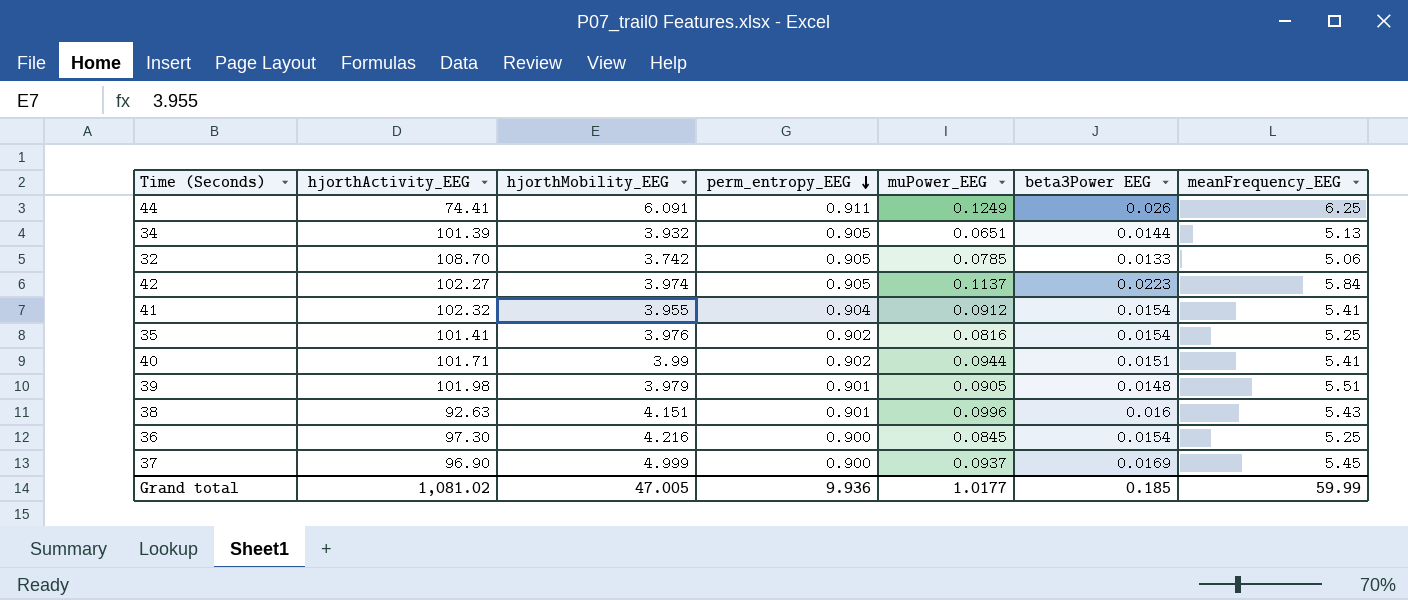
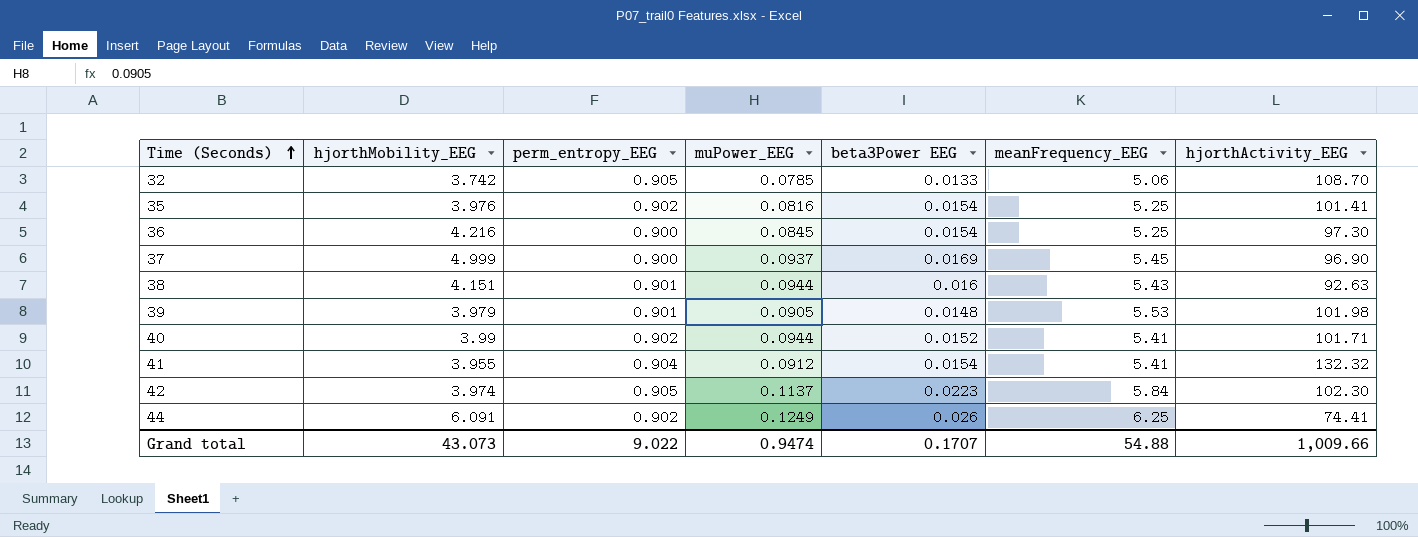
row order: perm_entropy_EEG descending -> Time (Seconds) ascending
column hjorthActivity_EEG | position: 2 -> 7
row 34: 101.39 | 3.932 | 0.905 | 0.0651 | 0.0144 | 5.13 -> none
38 | muPower_EEG: 0.0996 -> 0.0944
39 | meanFrequency_EEG: 5.51 -> 5.53
40 | beta3Power EEG: 0.0151 -> 0.0152
41 | hjorthActivity_EEG: 102.32 -> 132.32
42 | hjorthActivity_EEG: 102.27 -> 102.30
44 | perm_entropy_EEG: 0.911 -> 0.902
Grand total | hjorthMobility_EEG: 47.005 -> 43.073
Grand total | perm_entropy_EEG: 9.936 -> 9.022
Grand total | muPower_EEG: 1.0177 -> 0.9474
Grand total | beta3Power EEG: 0.185 -> 0.1707
Grand total | meanFrequency_EEG: 59.99 -> 54.88
Grand total | hjorthActivity_EEG: 1,081.02 -> 1,009.66

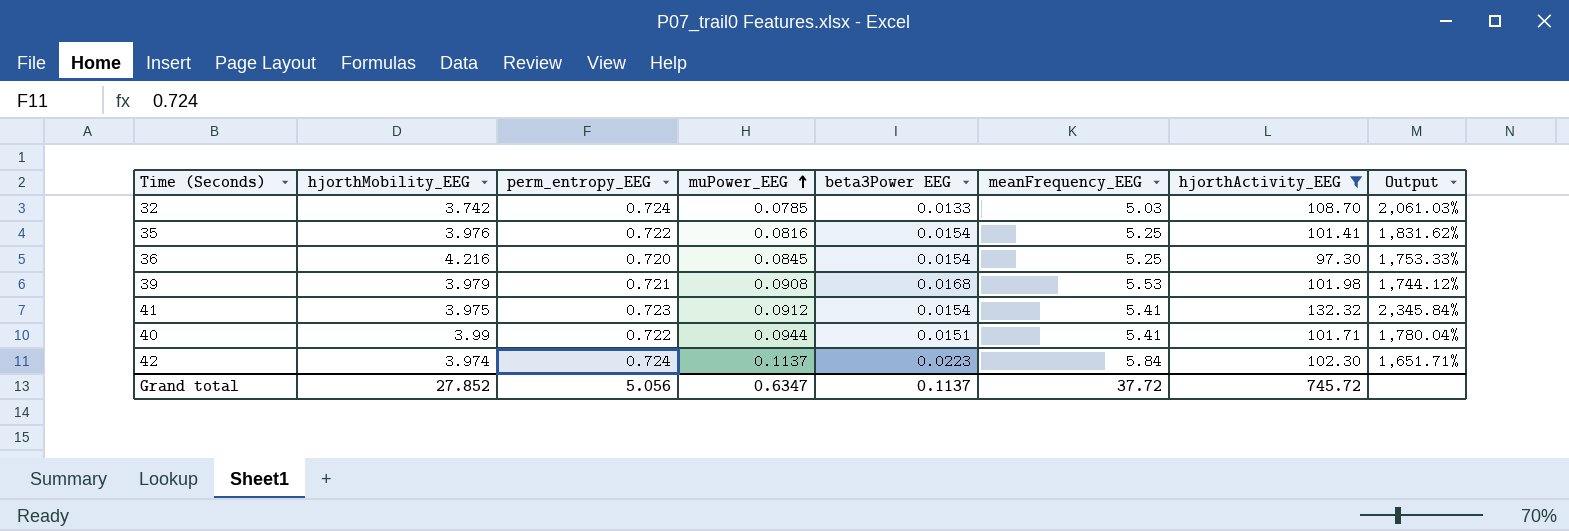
filter: none -> hjorthActivity_EEG >= 97.30
row order: Time (Seconds) ascending -> muPower_EEG ascending
column Output | formula: none -> ([hjorthActivity_EEG] - [meanFrequency_EEG]) / [meanFrequency_EEG]
32 | perm_entropy_EEG: 0.905 -> 0.724
32 | meanFrequency_EEG: 5.06 -> 5.03
35 | perm_entropy_EEG: 0.902 -> 0.722
36 | perm_entropy_EEG: 0.900 -> 0.720
39 | perm_entropy_EEG: 0.901 -> 0.721
39 | muPower_EEG: 0.0905 -> 0.0908
39 | beta3Power EEG: 0.0148 -> 0.0168
41 | hjorthMobility_EEG: 3.955 -> 3.975
41 | perm_entropy_EEG: 0.904 -> 0.723
40 | perm_entropy_EEG: 0.902 -> 0.722
40 | beta3Power EEG: 0.0152 -> 0.0151
42 | perm_entropy_EEG: 0.905 -> 0.724
Grand total | hjorthMobility_EEG: 43.073 -> 27.852
Grand total | perm_entropy_EEG: 9.022 -> 5.056
Grand total | muPower_EEG: 0.9474 -> 0.6347
Grand total | beta3Power EEG: 0.1707 -> 0.1137
Grand total | meanFrequency_EEG: 54.88 -> 37.72
Grand total | hjorthActivity_EEG: 1,009.66 -> 745.72

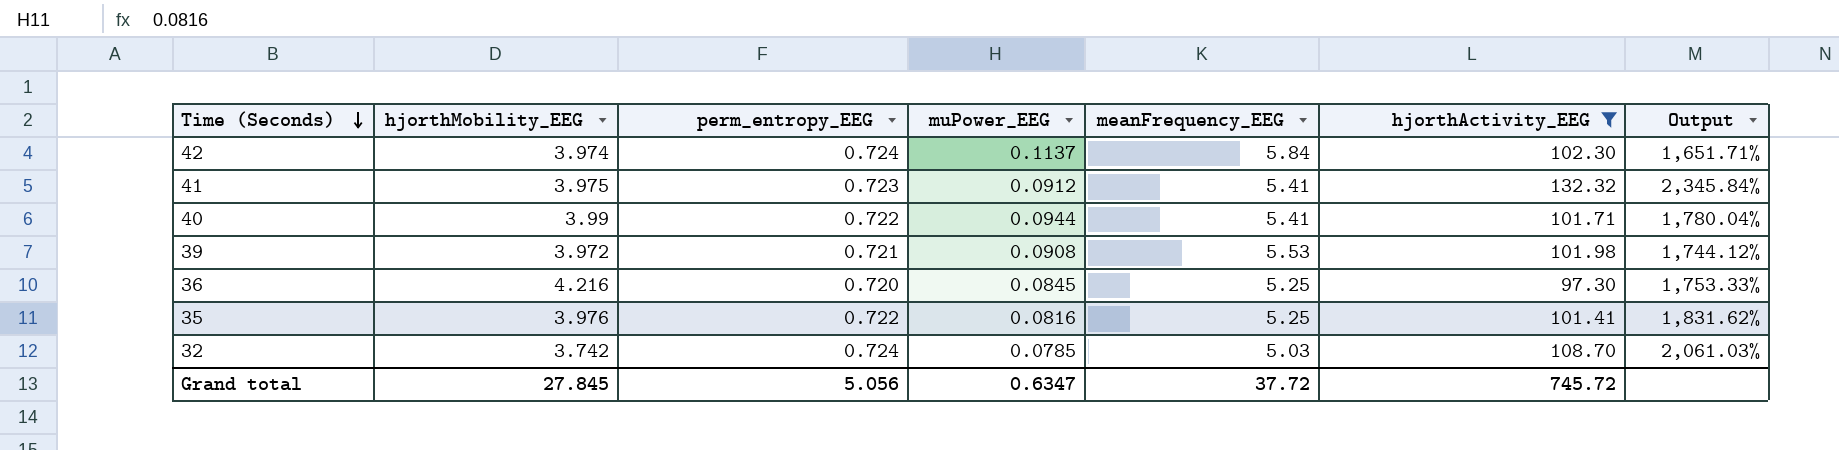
row order: muPower_EEG ascending -> Time (Seconds) descending
column beta3Power EEG | position: 5 -> none
39 | hjorthMobility_EEG: 3.979 -> 3.972
Grand total | hjorthMobility_EEG: 27.852 -> 27.845

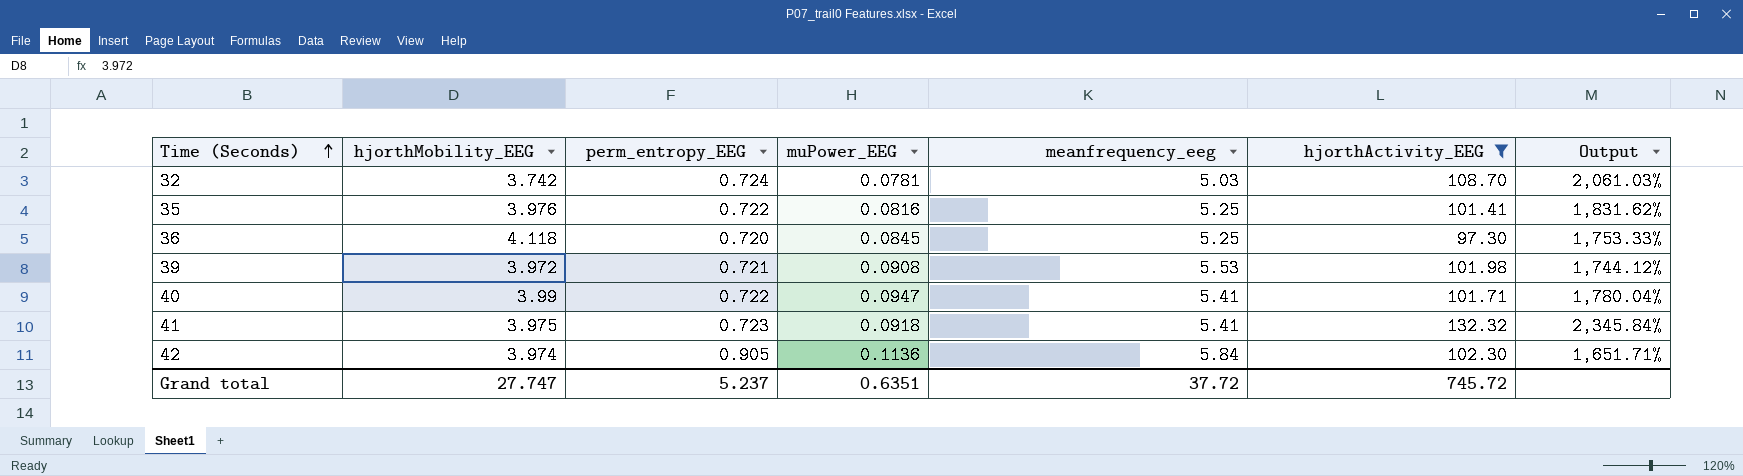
row order: Time (Seconds) descending -> Time (Seconds) ascending
column name: meanFrequency_EEG -> meanfrequency_eeg
32 | muPower_EEG: 0.0785 -> 0.0781
36 | hjorthMobility_EEG: 4.216 -> 4.118
40 | muPower_EEG: 0.0944 -> 0.0947
41 | muPower_EEG: 0.0912 -> 0.0918
42 | perm_entropy_EEG: 0.724 -> 0.905
42 | muPower_EEG: 0.1137 -> 0.1136
Grand total | hjorthMobility_EEG: 27.845 -> 27.747
Grand total | perm_entropy_EEG: 5.056 -> 5.237
Grand total | muPower_EEG: 0.6347 -> 0.6351

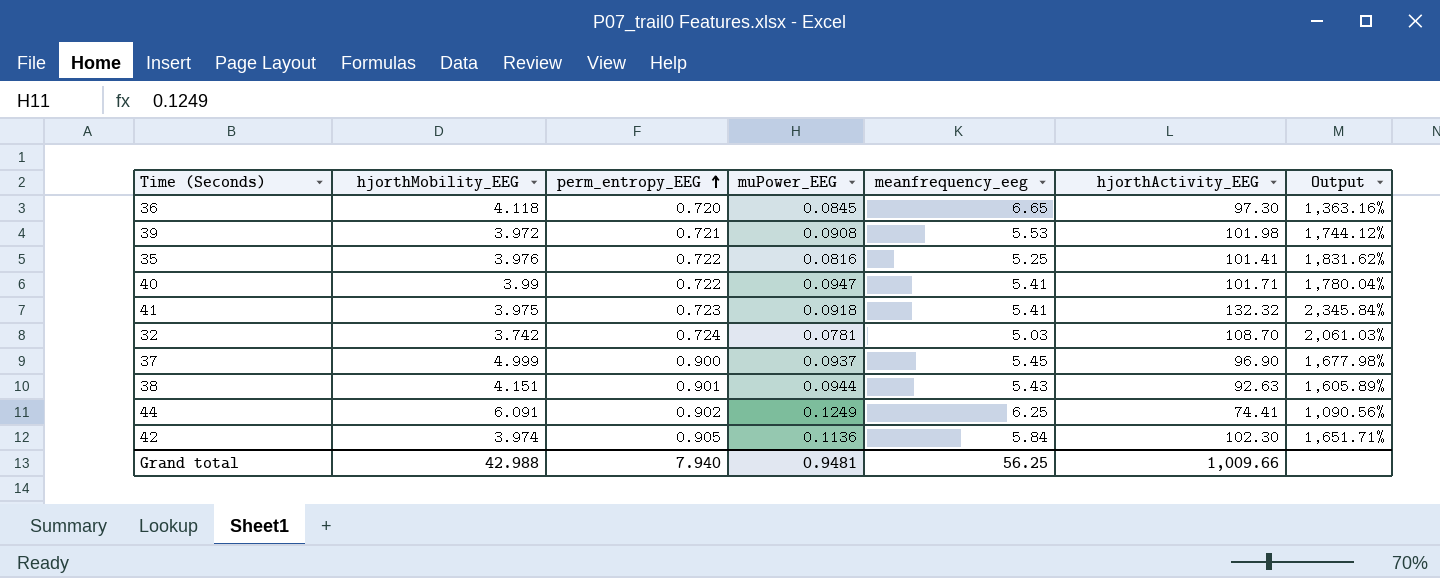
filter: hjorthActivity_EEG >= 97.30 -> none
row order: Time (Seconds) ascending -> perm_entropy_EEG ascending
36 | meanfrequency_eeg: 5.25 -> 6.65
36 | Output: 1,753.33% -> 1,363.16%
Grand total | hjorthMobility_EEG: 27.747 -> 42.988
Grand total | perm_entropy_EEG: 5.237 -> 7.940
Grand total | muPower_EEG: 0.6351 -> 0.9481
Grand total | meanfrequency_eeg: 37.72 -> 56.25
Grand total | hjorthActivity_EEG: 745.72 -> 1,009.66

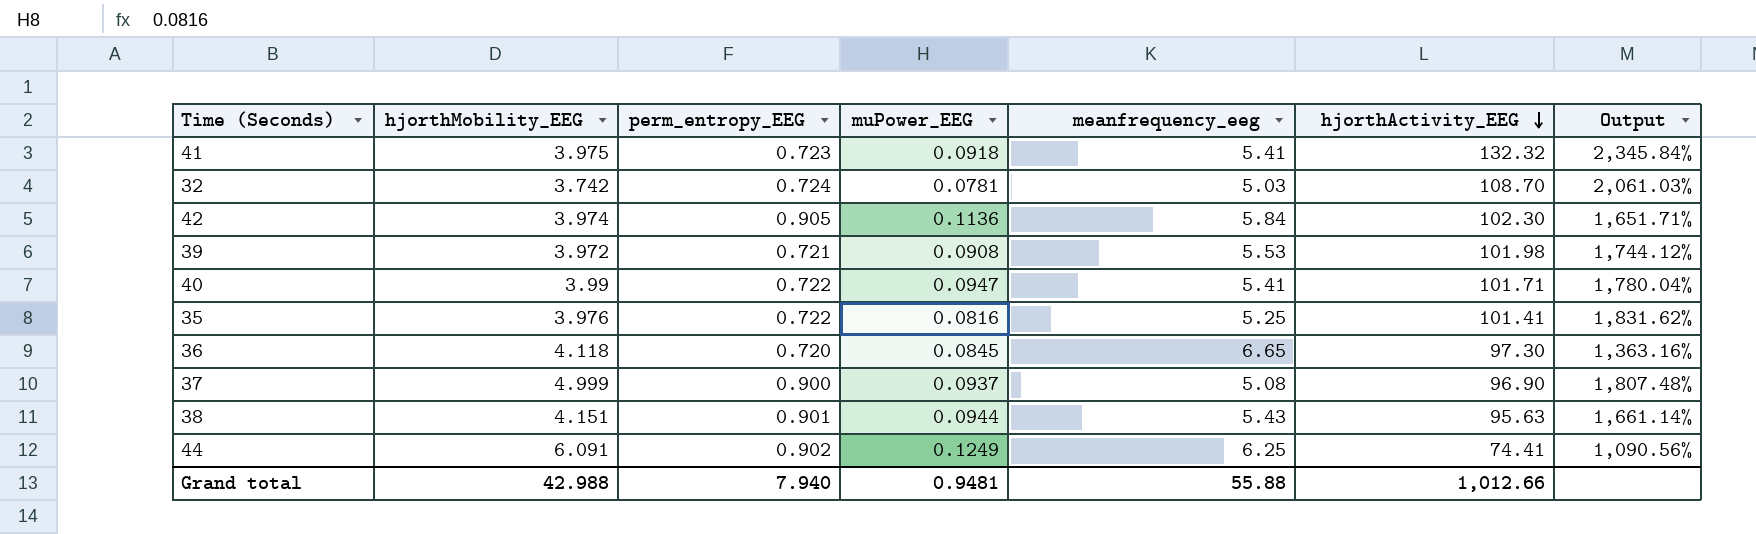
row order: perm_entropy_EEG ascending -> hjorthActivity_EEG descending
37 | meanfrequency_eeg: 5.45 -> 5.08
37 | Output: 1,677.98% -> 1,807.48%
38 | hjorthActivity_EEG: 92.63 -> 95.63
38 | Output: 1,605.89% -> 1,661.14%
Grand total | meanfrequency_eeg: 56.25 -> 55.88
Grand total | hjorthActivity_EEG: 1,009.66 -> 1,012.66

